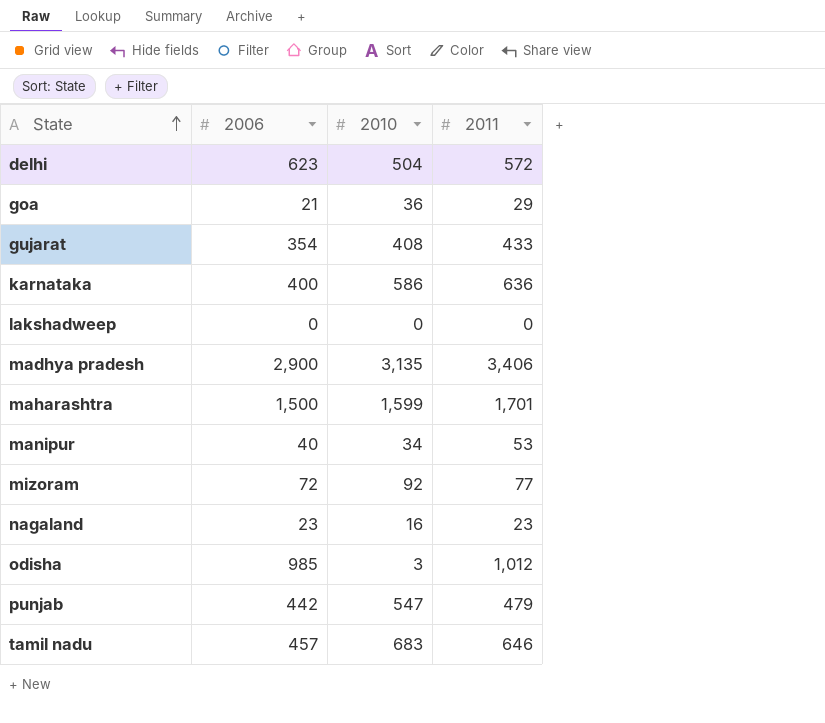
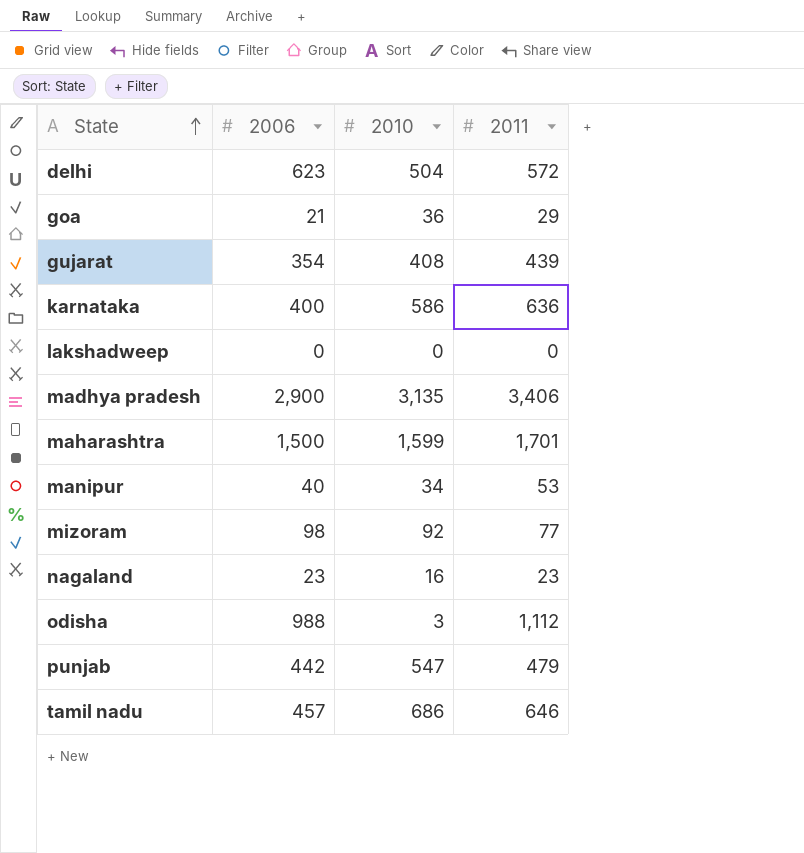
gujarat | 2011: 433 -> 439
mizoram | 2006: 72 -> 98
odisha | 2006: 985 -> 988
odisha | 2011: 1,012 -> 1,112
tamil nadu | 2010: 683 -> 686

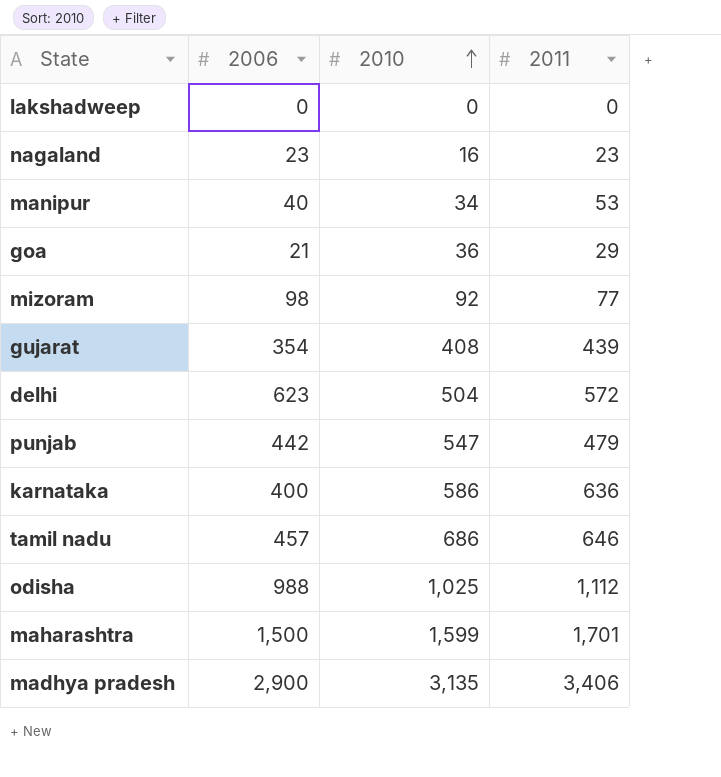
row order: State ascending -> 2010 ascending
odisha | 2010: 3 -> 1,025

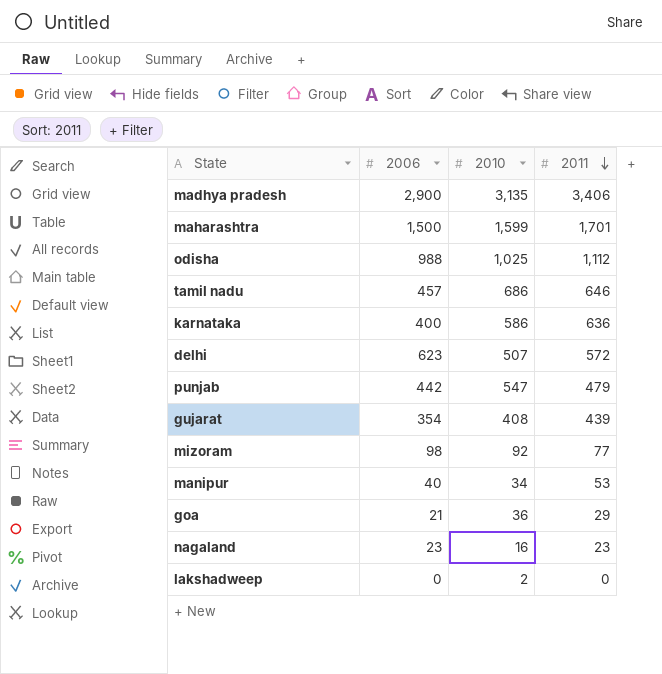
row order: 2010 ascending -> 2011 descending
delhi | 2010: 504 -> 507
lakshadweep | 2010: 0 -> 2

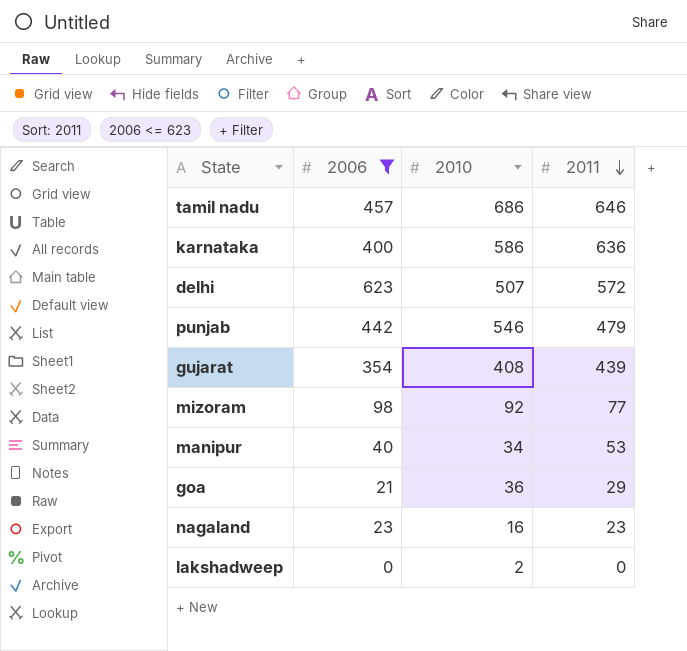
filter: none -> 2006 <= 623
punjab | 2010: 547 -> 546

